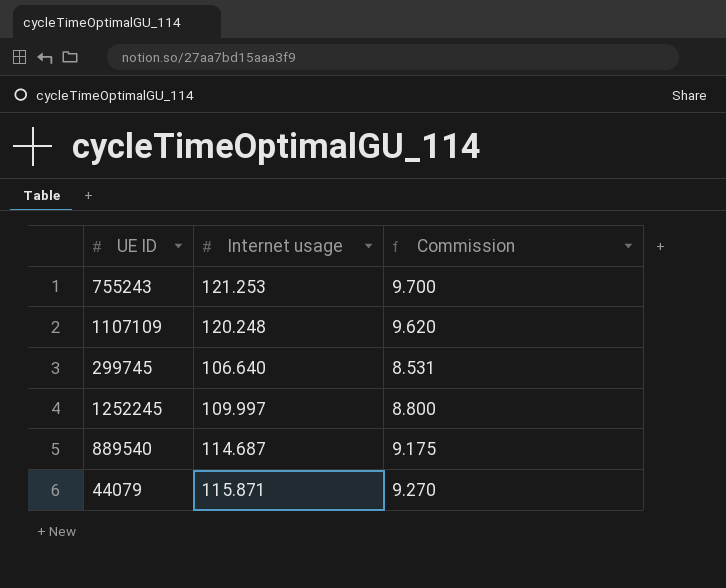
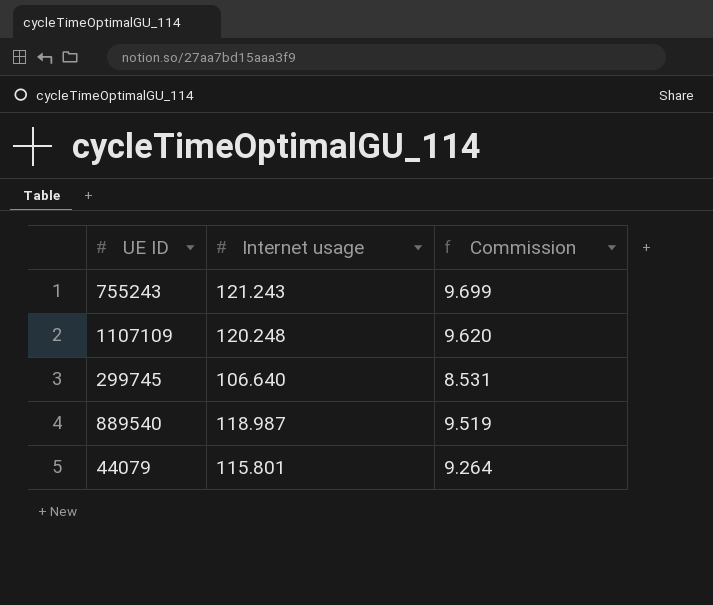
row 1252245: 109.997 | 8.800 -> none
755243 | Internet usage: 121.253 -> 121.243
755243 | Commission: 9.700 -> 9.699
889540 | Internet usage: 114.687 -> 118.987
889540 | Commission: 9.175 -> 9.519
44079 | Internet usage: 115.871 -> 115.801
44079 | Commission: 9.270 -> 9.264

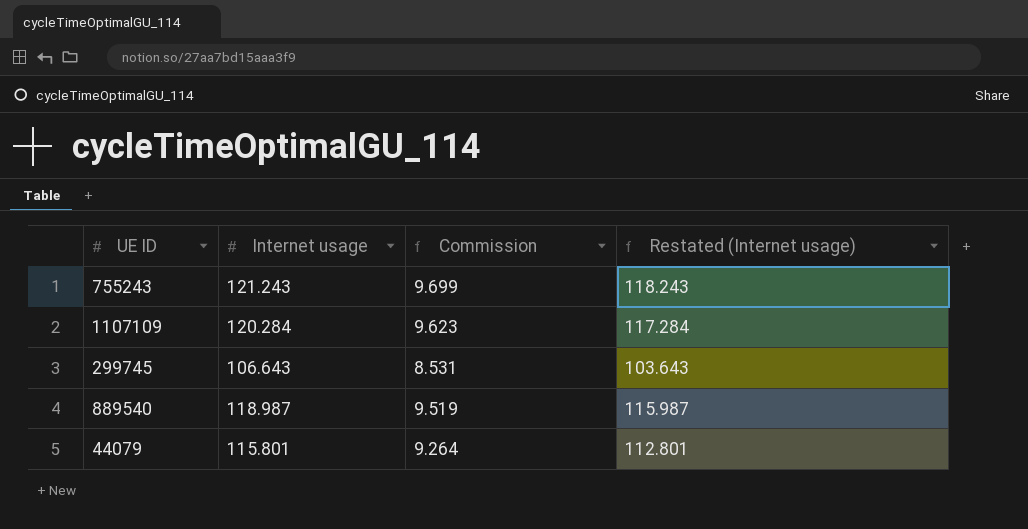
column Restated (Internet usage) | formula: none -> [Internet usage] - 3
1107109 | Internet usage: 120.248 -> 120.284
1107109 | Commission: 9.620 -> 9.623
299745 | Internet usage: 106.640 -> 106.643

